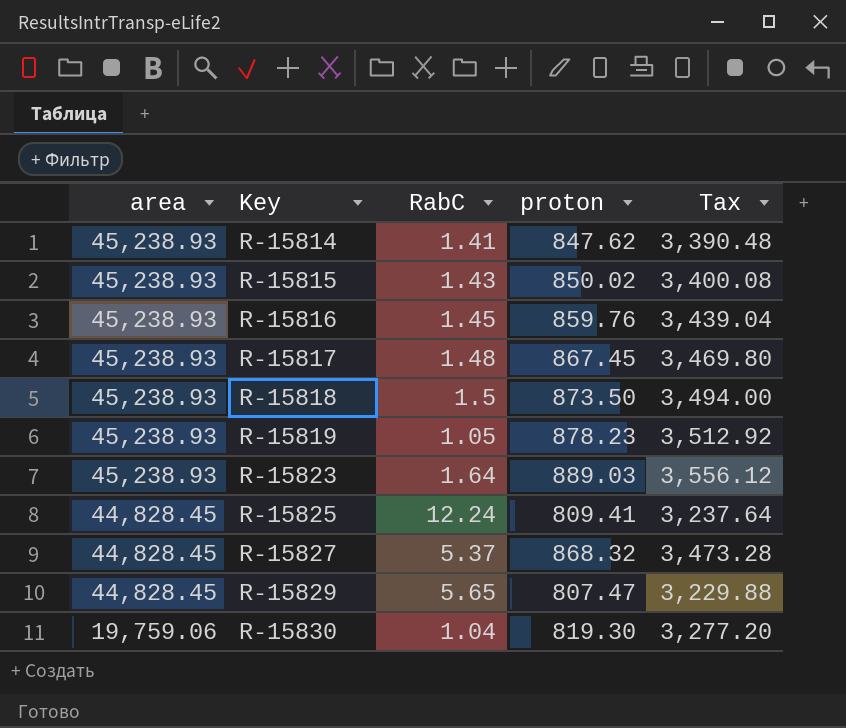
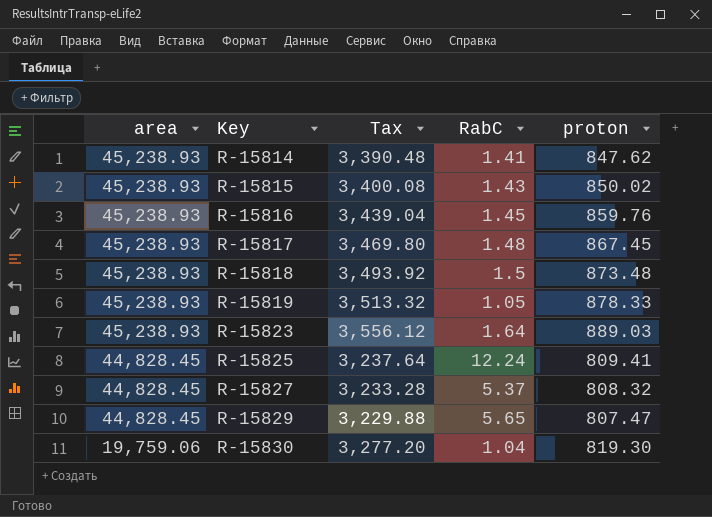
column Tax | position: 5 -> 3
R-15818 | Tax: 3,494.00 -> 3,493.92
R-15818 | proton: 873.50 -> 873.48
R-15819 | Tax: 3,512.92 -> 3,513.32
R-15819 | proton: 878.23 -> 878.33
R-15827 | Tax: 3,473.28 -> 3,233.28
R-15827 | proton: 868.32 -> 808.32

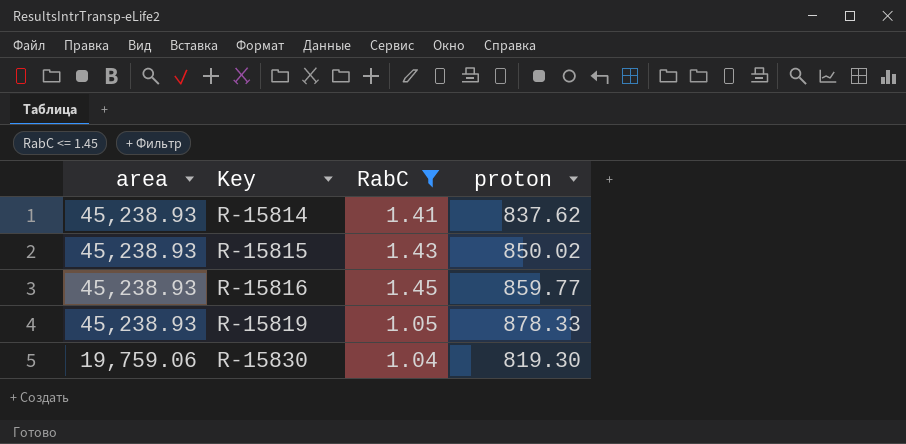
filter: none -> RabC <= 1.45
column Tax | formula: [proton] * 4 -> none
R-15814 | proton: 847.62 -> 837.62
R-15816 | proton: 859.76 -> 859.77

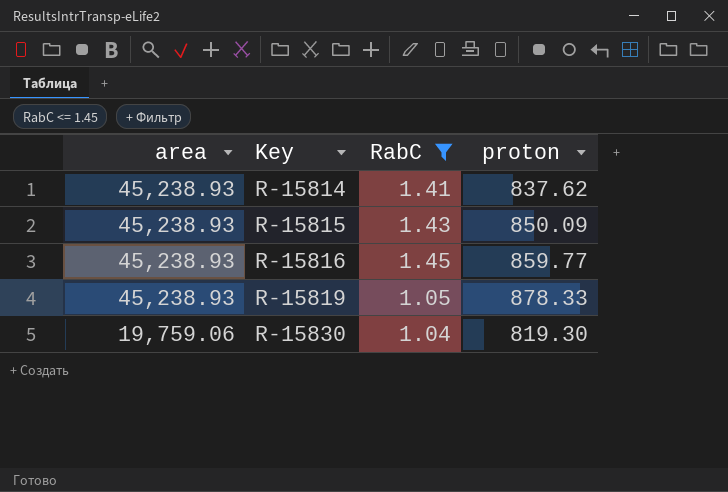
R-15815 | proton: 850.02 -> 850.09

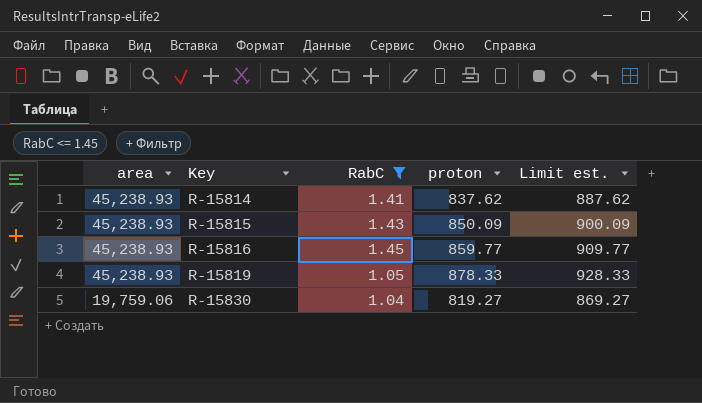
column Limit est. | formula: none -> [proton] + 50
R-15830 | proton: 819.30 -> 819.27

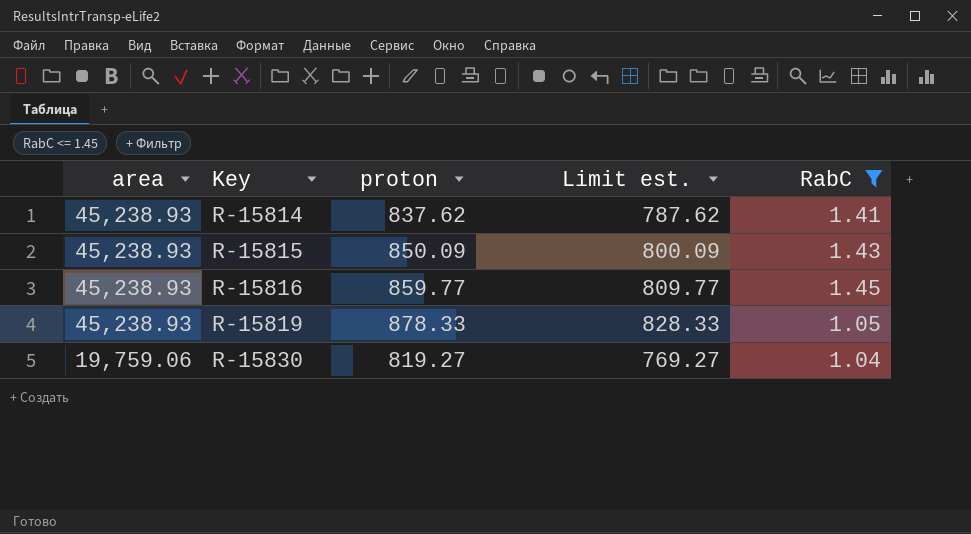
column Limit est. | formula: [proton] + 50 -> [proton] - 50
column RabC | position: 3 -> 5

